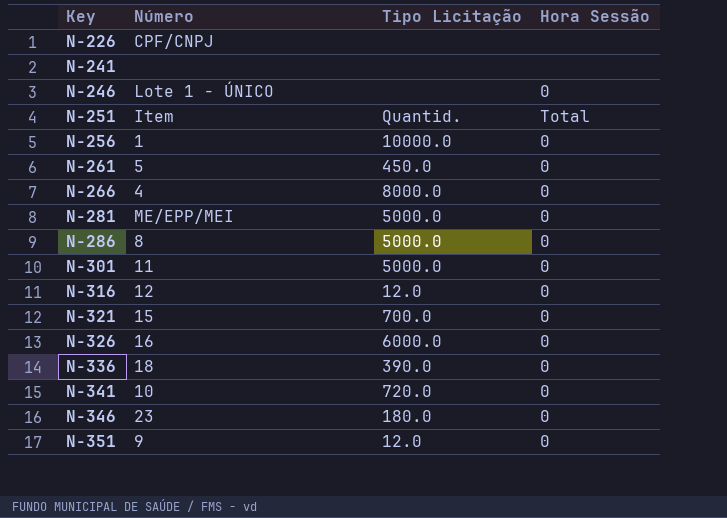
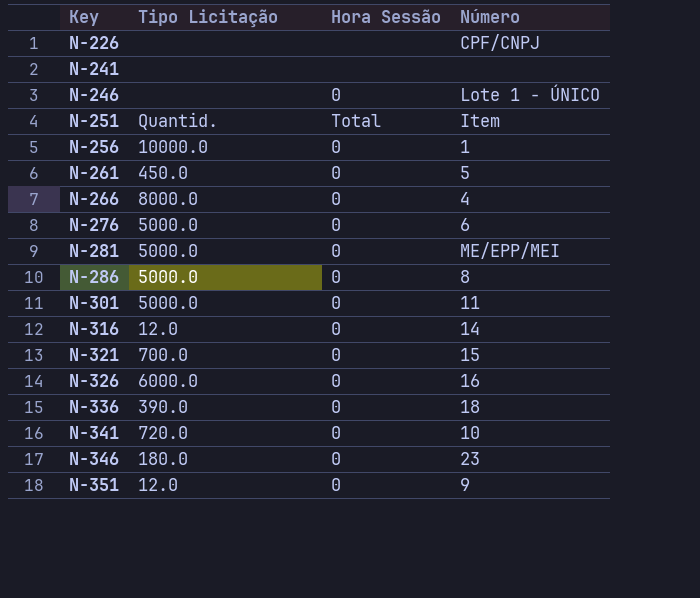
column Número | position: 2 -> 4
row N-276: none -> 5000.0 | 0 | 6
N-316 | Número: 12 -> 14

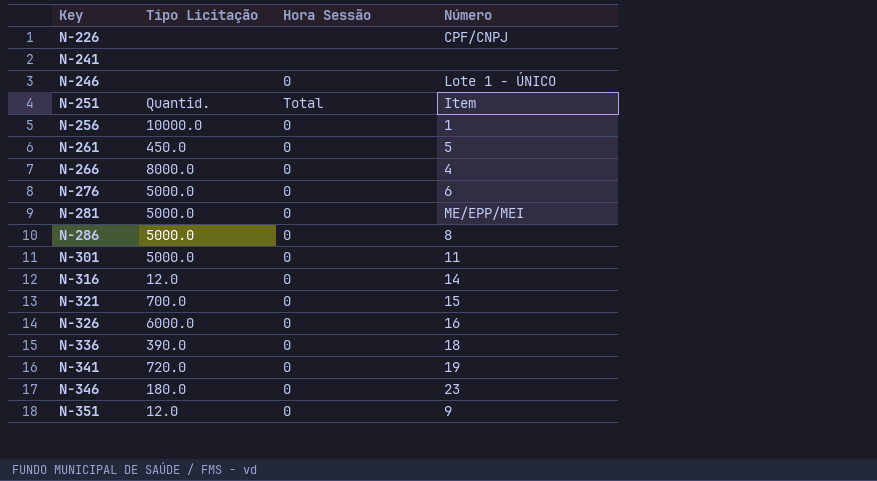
N-341 | Número: 10 -> 19

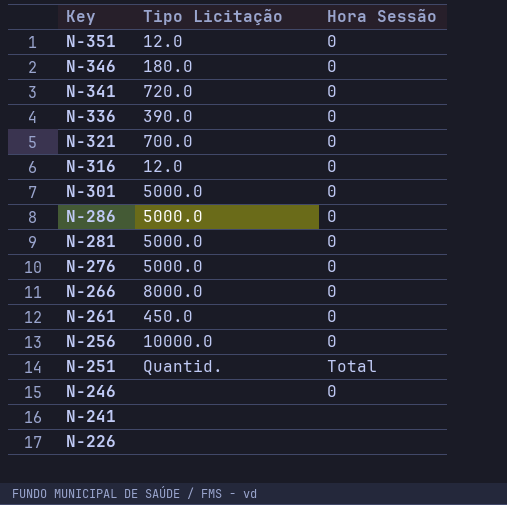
row order: Key ascending -> Key descending
column Número | position: 4 -> none
row N-326: 6000.0 | 0 | 16 -> none

